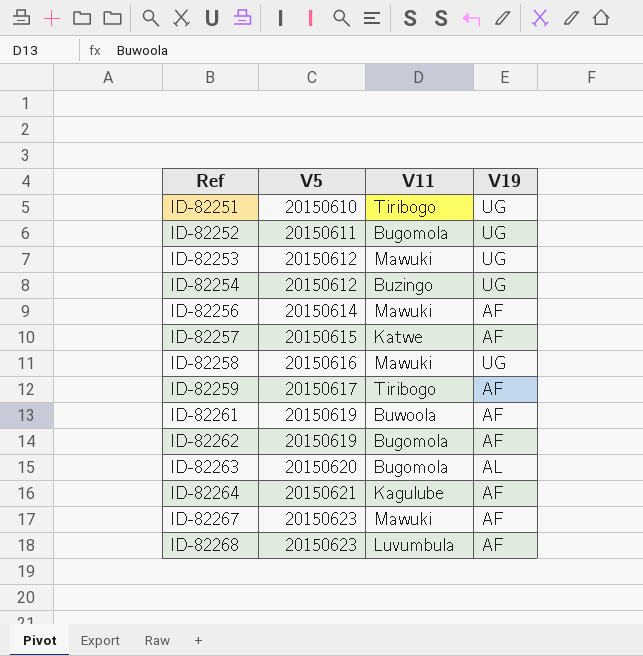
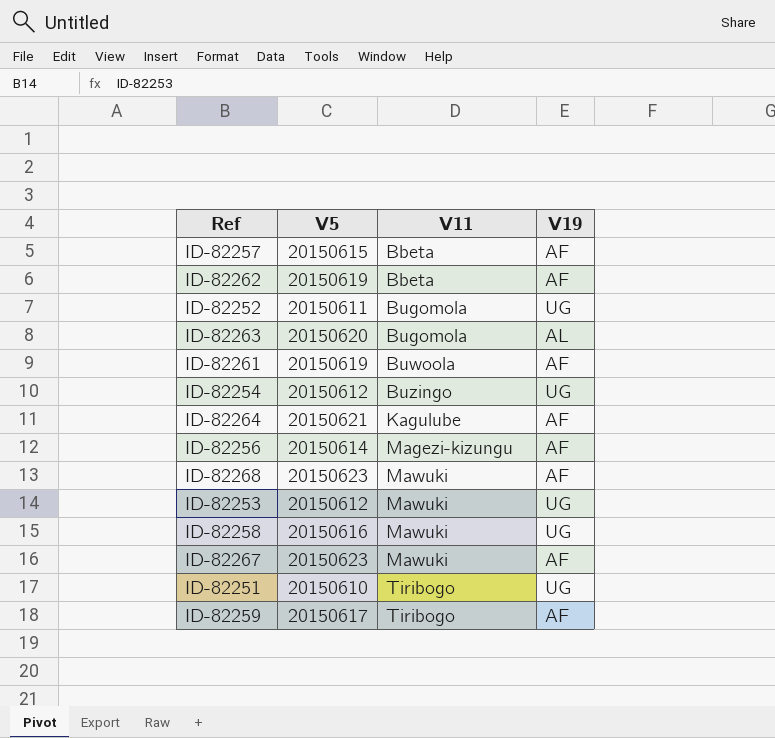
row order: Ref ascending -> V11 ascending
ID-82257 | V11: Katwe -> Bbeta
ID-82262 | V11: Bugomola -> Bbeta
ID-82256 | V11: Mawuki -> Magezi-kizungu
ID-82268 | V11: Luvumbula -> Mawuki

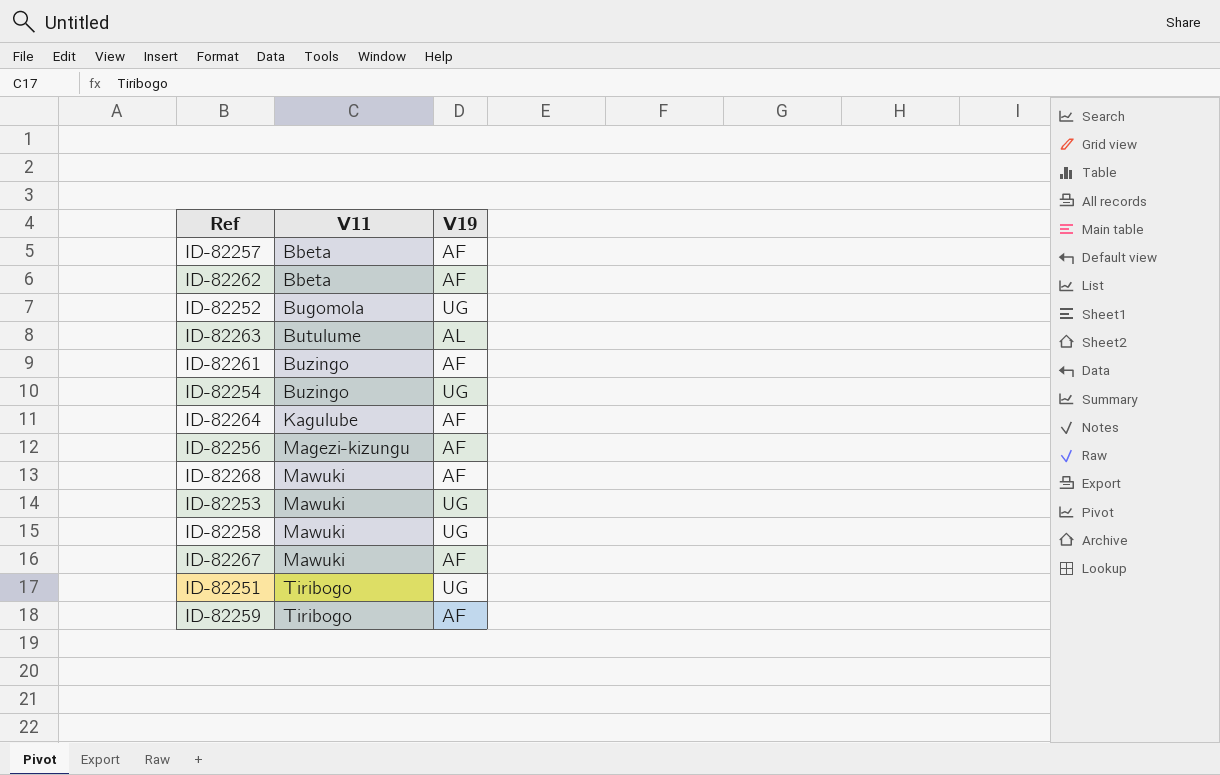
column V5 | position: 2 -> none
ID-82263 | V11: Bugomola -> Butulume
ID-82261 | V11: Buwoola -> Buzingo

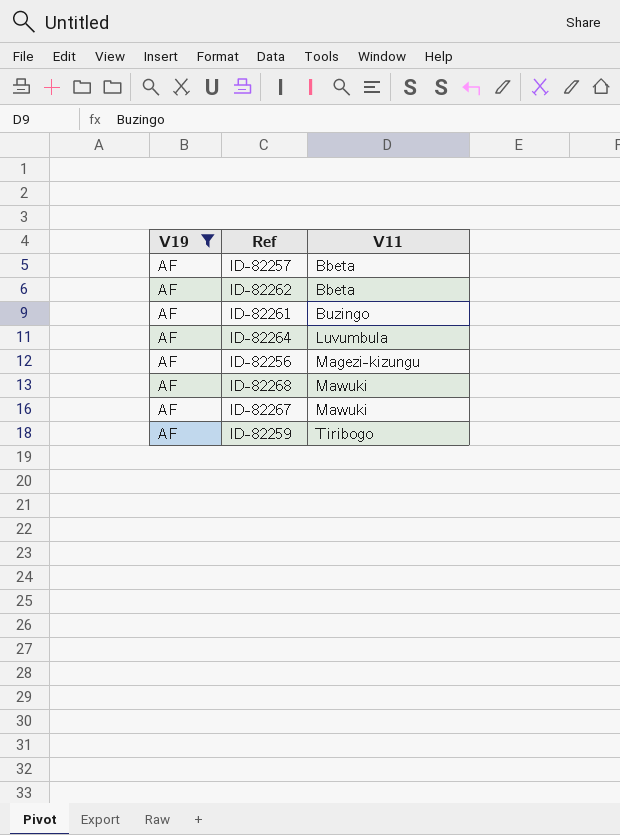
filter: none -> V19 = AF
column V19 | position: 3 -> 1
ID-82264 | V11: Kagulube -> Luvumbula

